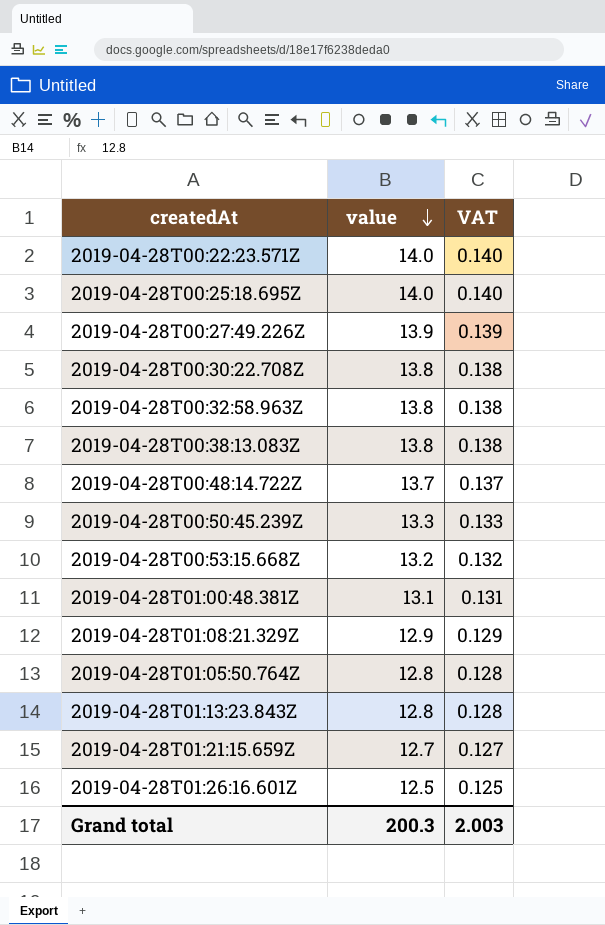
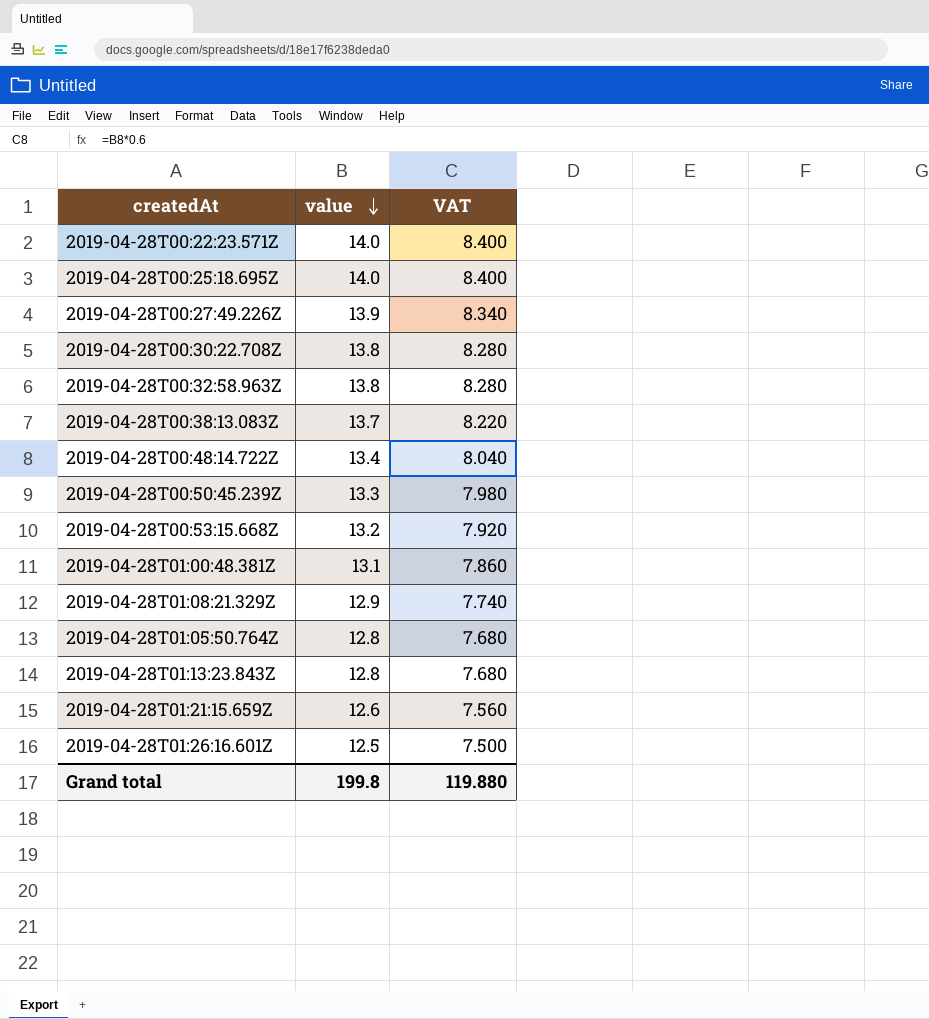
column VAT | formula: [value] * 0.01 -> [value] * 0.6
2019-04-28T00:38:13.083Z | value: 13.8 -> 13.7
2019-04-28T00:48:14.722Z | value: 13.7 -> 13.4
2019-04-28T01:21:15.659Z | value: 12.7 -> 12.6
Grand total | value: 200.3 -> 199.8
Grand total | VAT: 2.003 -> 119.880

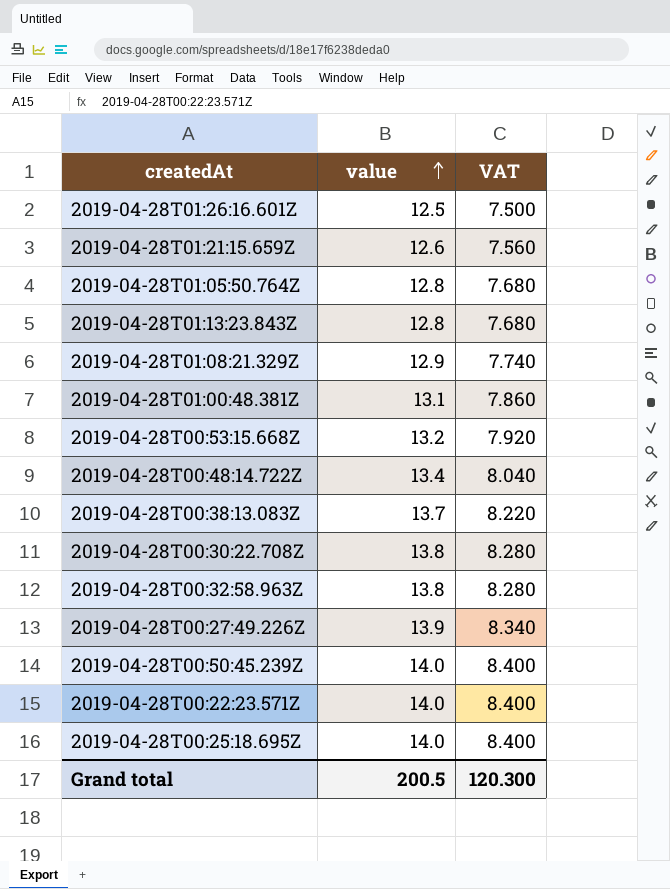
row order: value descending -> value ascending
2019-04-28T00:50:45.239Z | value: 13.3 -> 14.0
2019-04-28T00:50:45.239Z | VAT: 7.980 -> 8.400
Grand total | value: 199.8 -> 200.5
Grand total | VAT: 119.880 -> 120.300

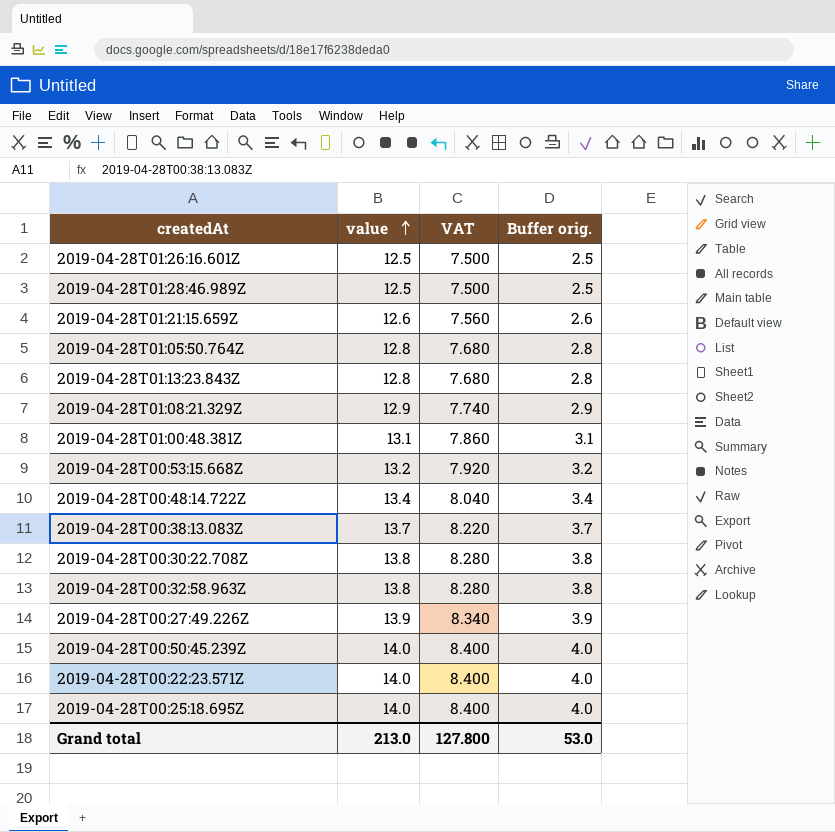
column Buffer orig. | formula: none -> [value] - 10
row 2019-04-28T01:28:46.989Z: none -> 12.5 | 7.500 | 2.5
Grand total | value: 200.5 -> 213.0
Grand total | VAT: 120.300 -> 127.800

